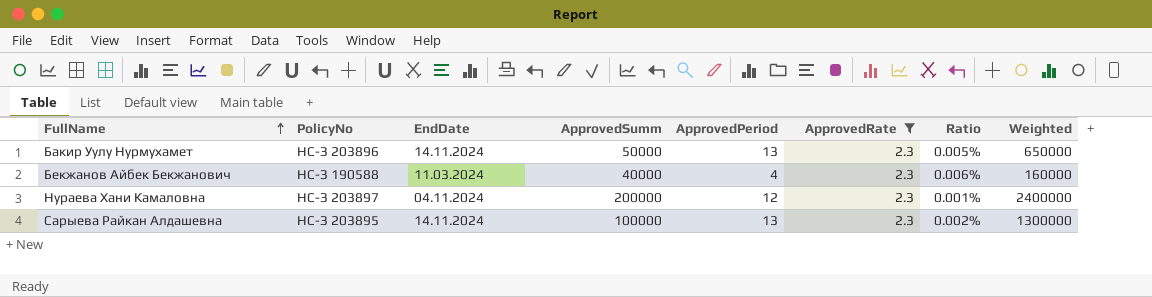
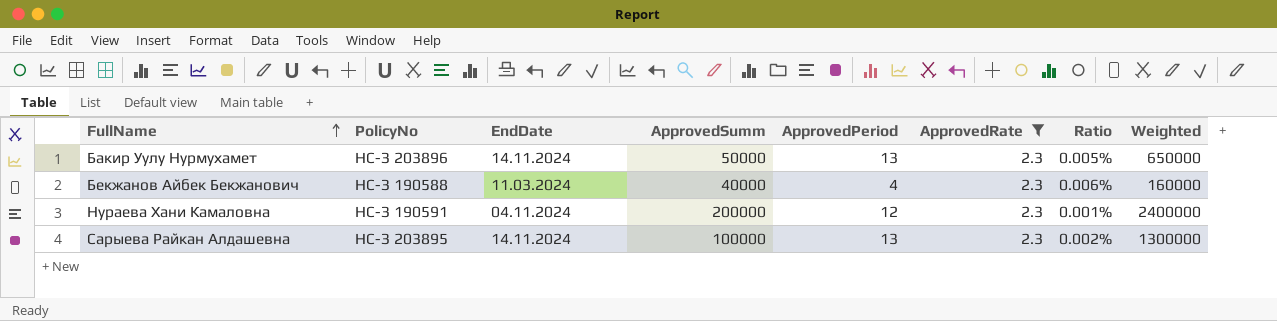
Нураева Хани Камаловна | PolicyNo: НС-З 203897 -> НС-З 190591

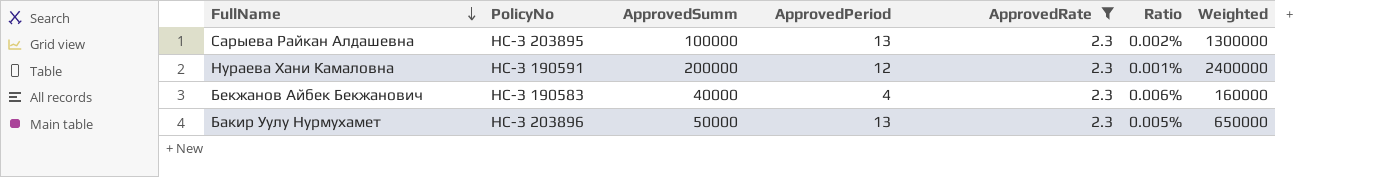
row order: FullName ascending -> FullName descending
column EndDate | position: 3 -> none
Бекжанов Айбек Бекжанович | PolicyNo: НС-З 190588 -> НС-З 190583

